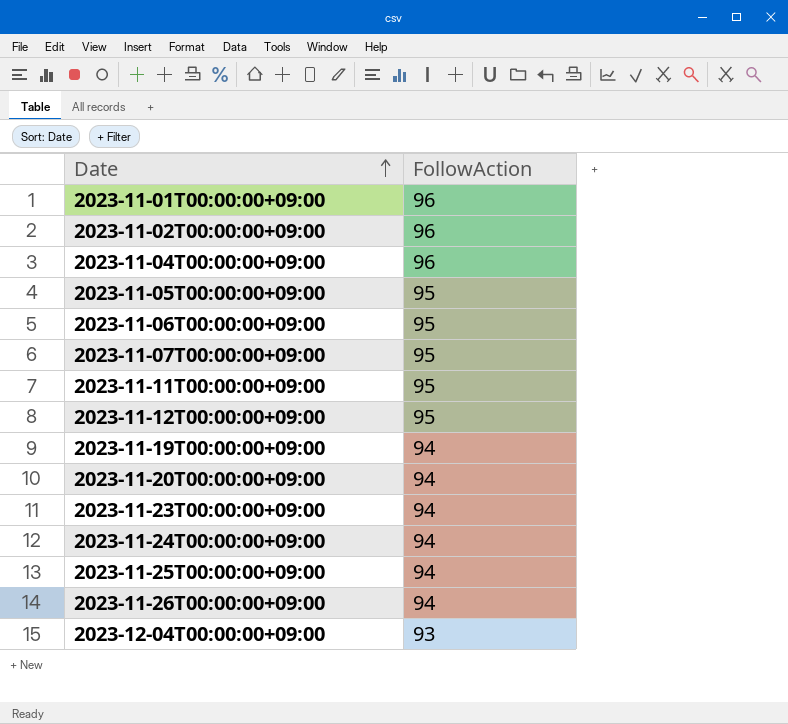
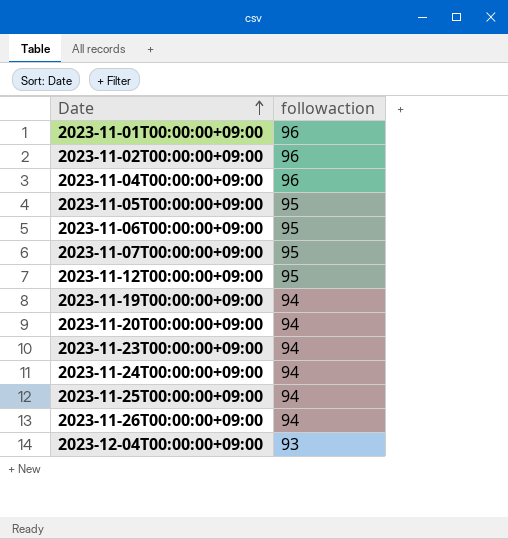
column name: FollowAction -> followaction
row 2023-11-11T00:00:00+09:00: 95 -> none

